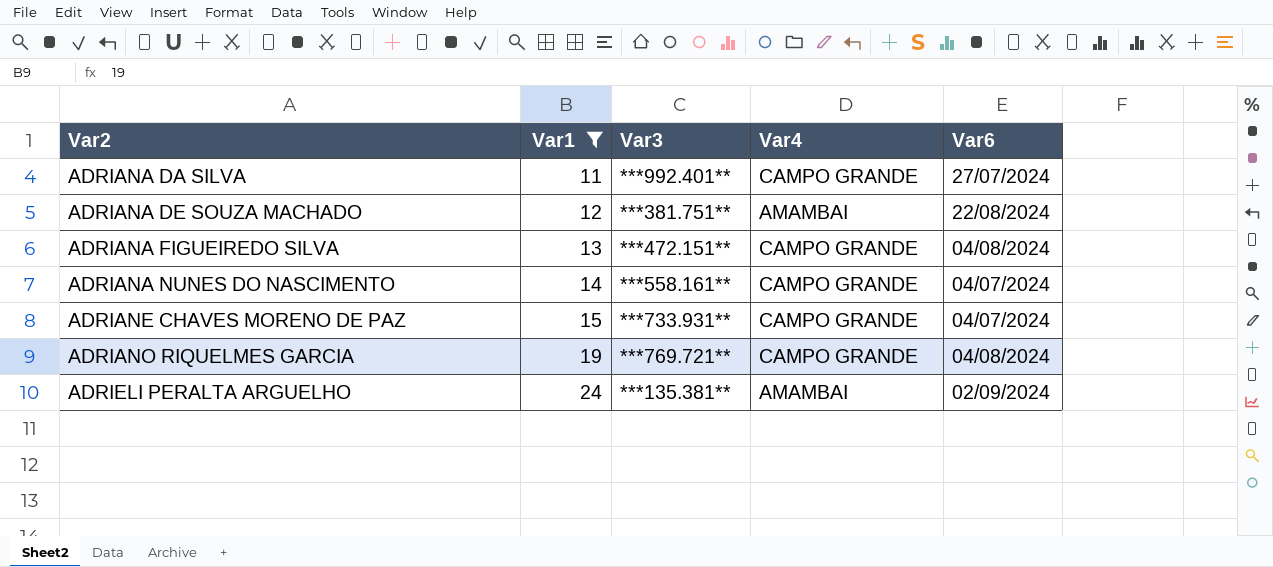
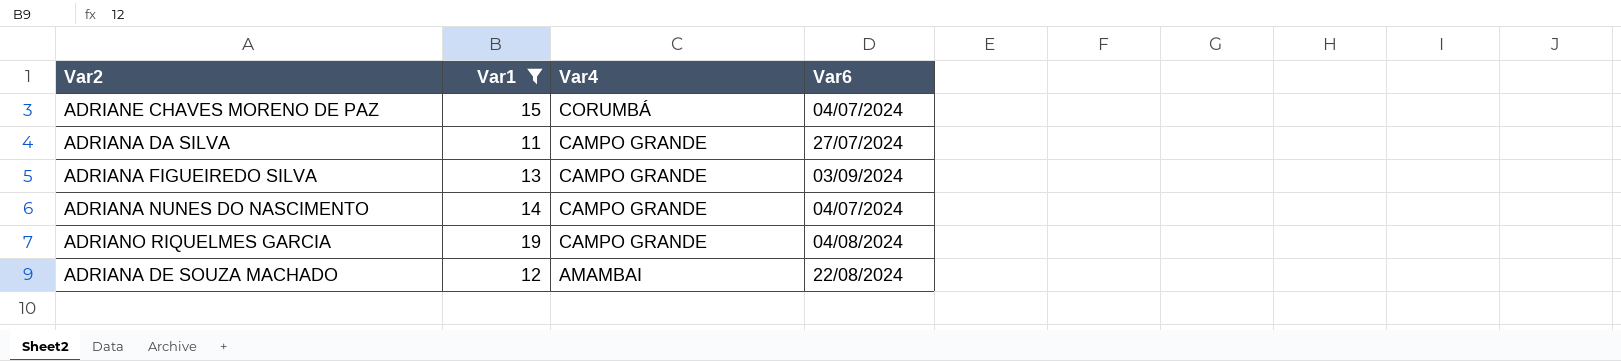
row order: Var2 ascending -> Var4 descending
column Var3 | position: 3 -> none
row ADRIELI PERALTA ARGUELHO: 24 | ***135.381** | AMAMBAI | 02/09/2024 -> none
ADRIANE CHAVES MORENO DE PAZ | Var4: CAMPO GRANDE -> CORUMBÁ
ADRIANA FIGUEIREDO SILVA | Var6: 04/08/2024 -> 03/09/2024

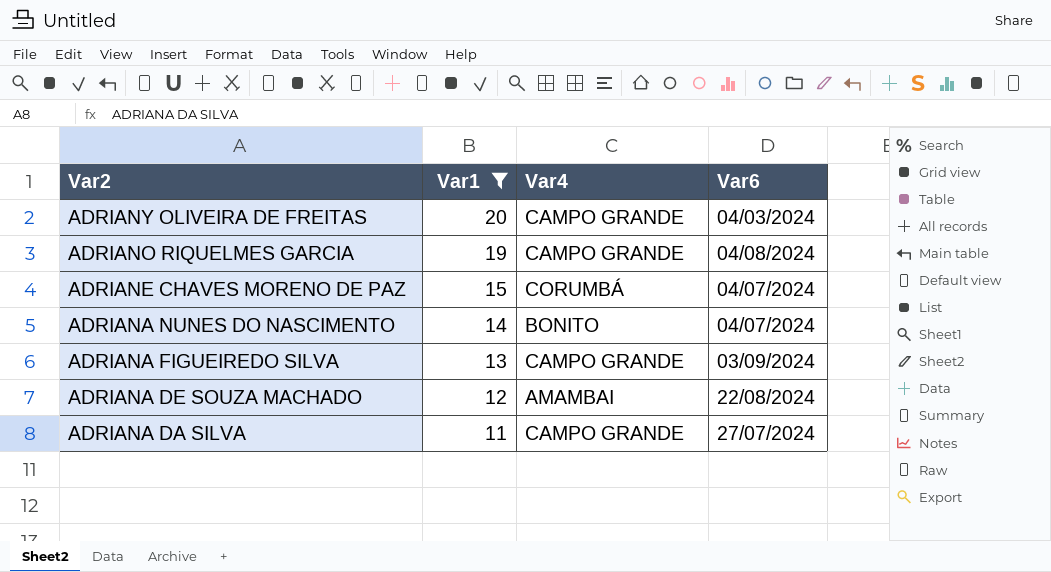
row order: Var4 descending -> Var2 descending
row ADRIANY OLIVEIRA DE FREITAS: none -> 20 | CAMPO GRANDE | 04/03/2024
ADRIANA NUNES DO NASCIMENTO | Var4: CAMPO GRANDE -> BONITO

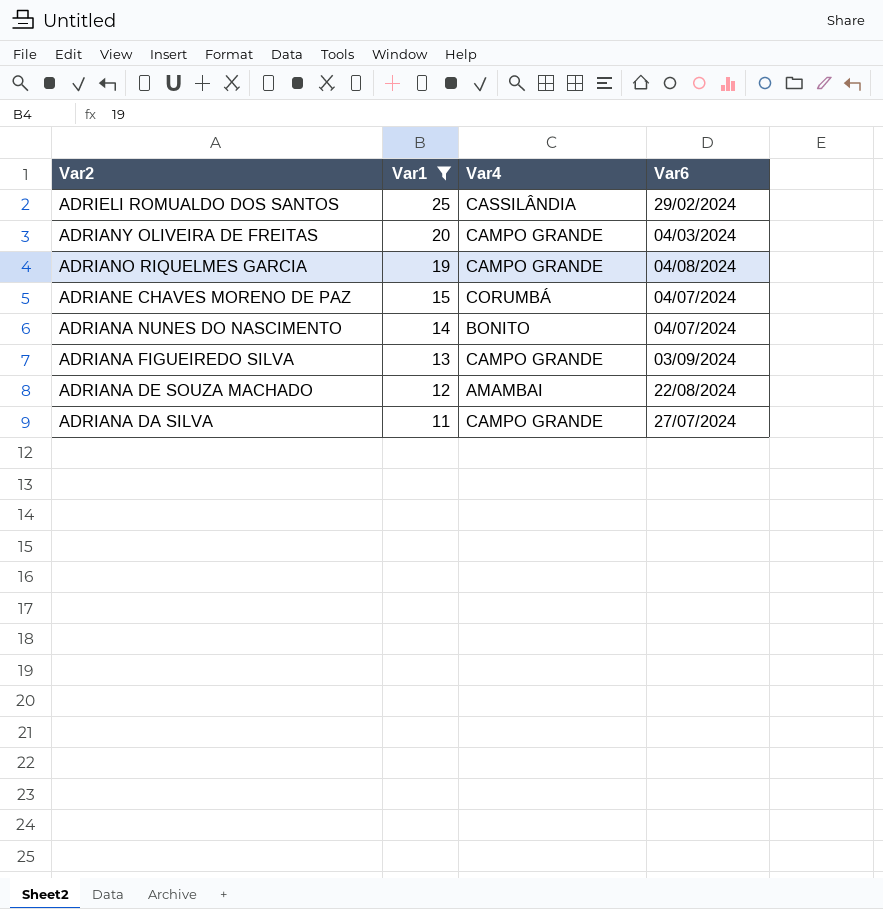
row ADRIELI ROMUALDO DOS SANTOS: none -> 25 | CASSILÂNDIA | 29/02/2024

